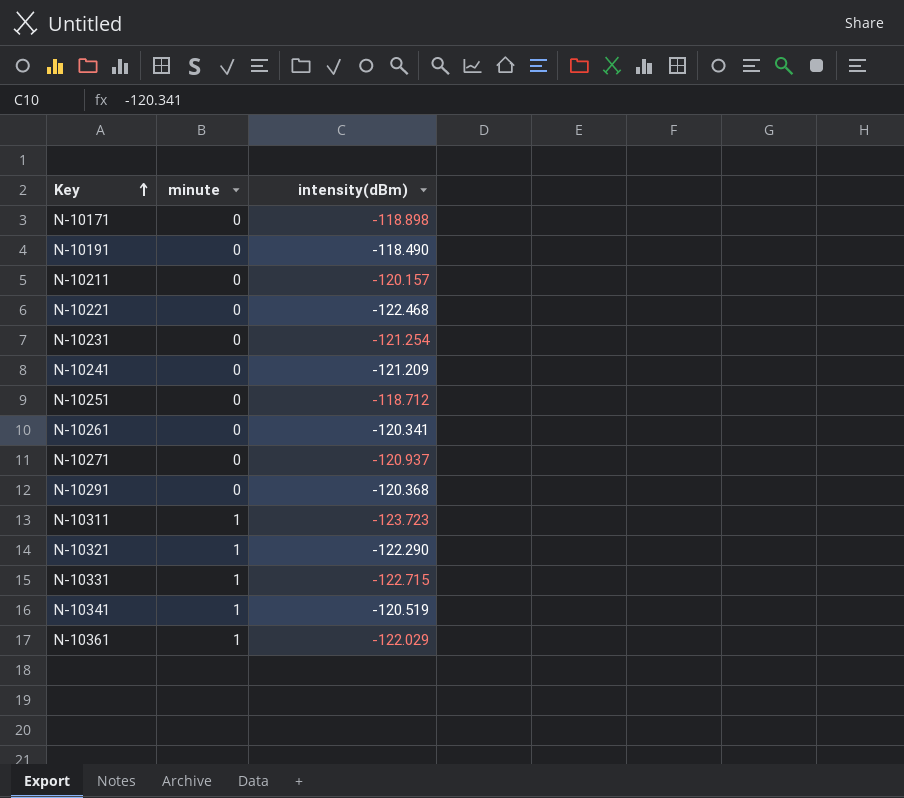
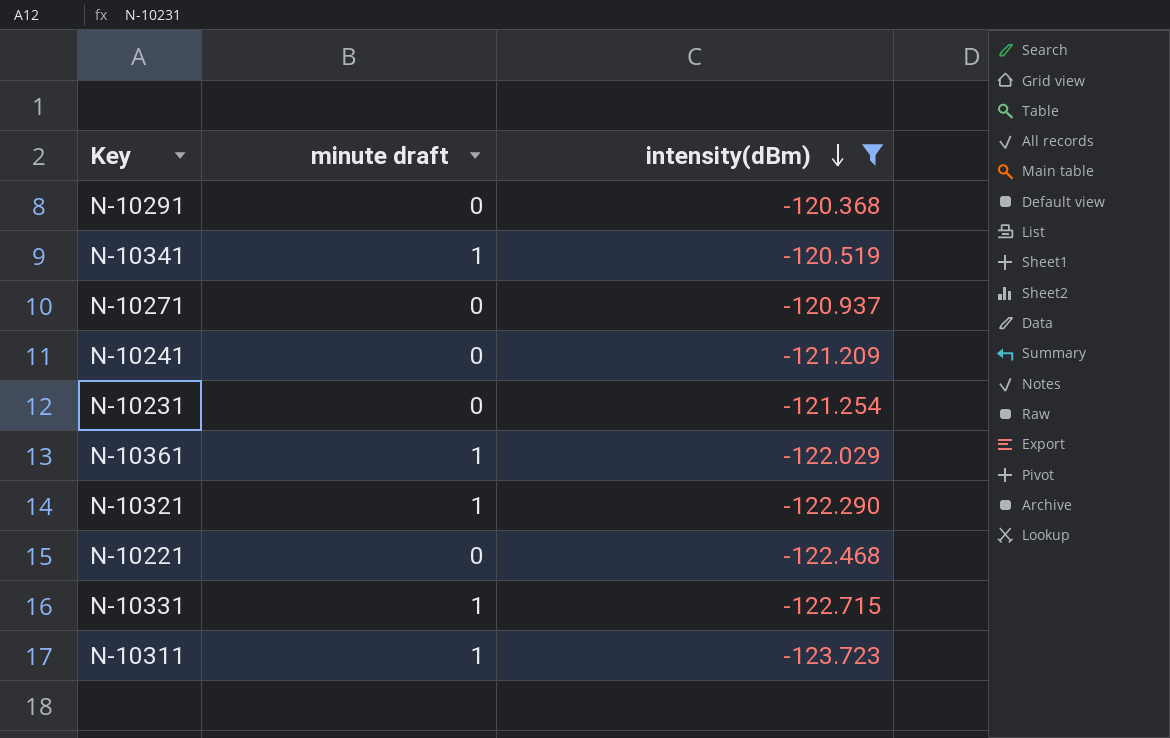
filter: none -> intensity(dBm) <= -120.368
row order: Key ascending -> intensity(dBm) descending
column name: minute -> minute draft

